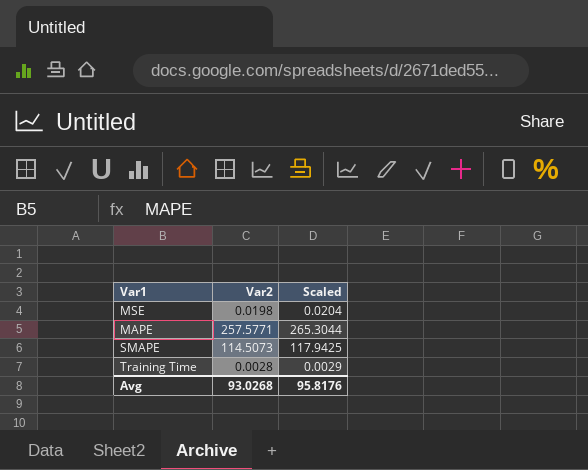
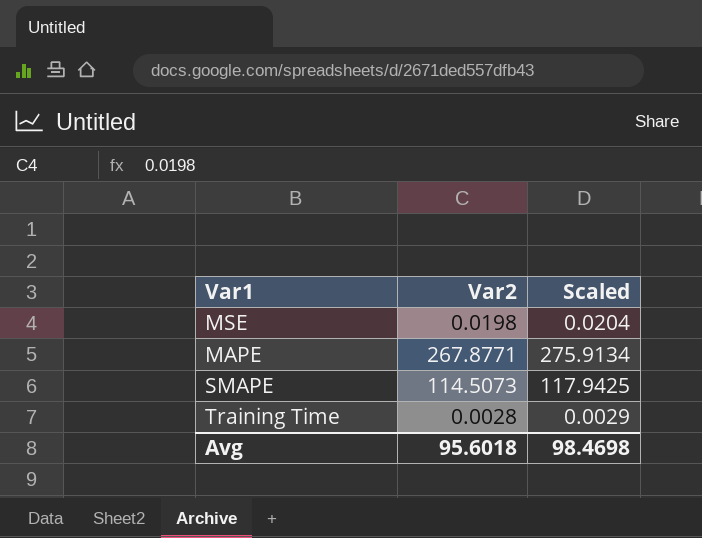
MAPE | Var2: 257.5771 -> 267.8771
MAPE | Scaled: 265.3044 -> 275.9134
Avg | Var2: 93.0268 -> 95.6018
Avg | Scaled: 95.8176 -> 98.4698

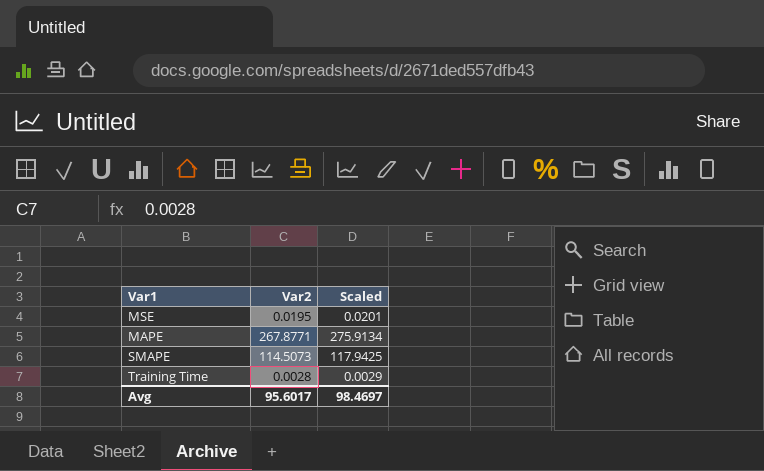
MSE | Var2: 0.0198 -> 0.0195
MSE | Scaled: 0.0204 -> 0.0201
Avg | Var2: 95.6018 -> 95.6017
Avg | Scaled: 98.4698 -> 98.4697

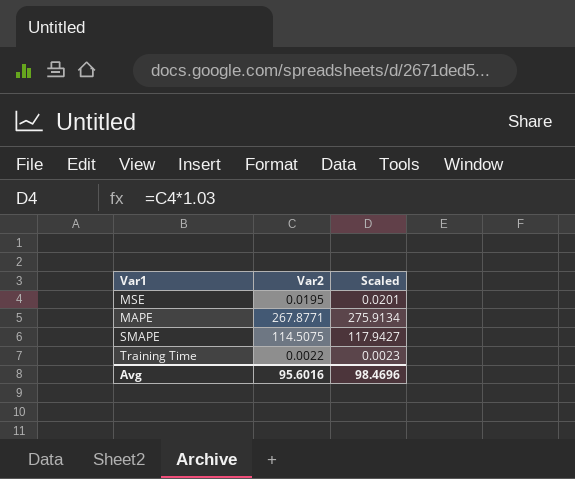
SMAPE | Var2: 114.5073 -> 114.5075
SMAPE | Scaled: 117.9425 -> 117.9427
Training Time | Var2: 0.0028 -> 0.0022
Training Time | Scaled: 0.0029 -> 0.0023
Avg | Var2: 95.6017 -> 95.6016
Avg | Scaled: 98.4697 -> 98.4696

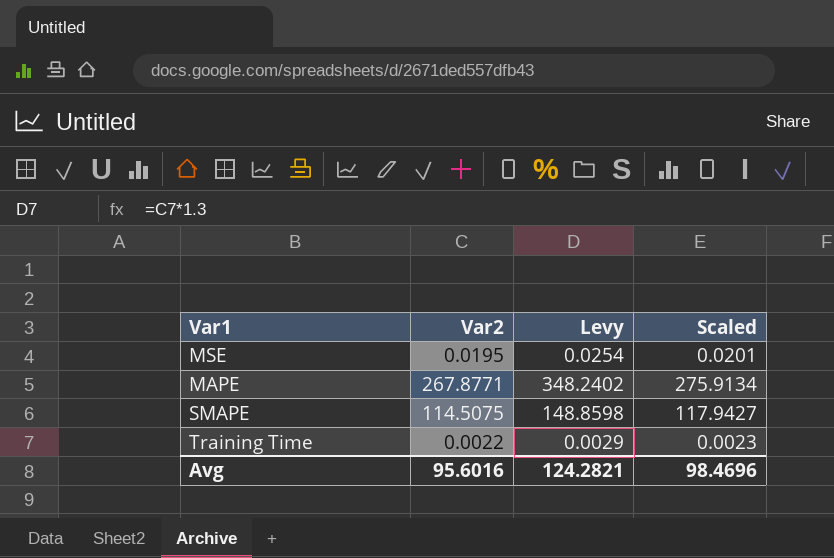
column Levy | formula: none -> [Var2] * 1.3

